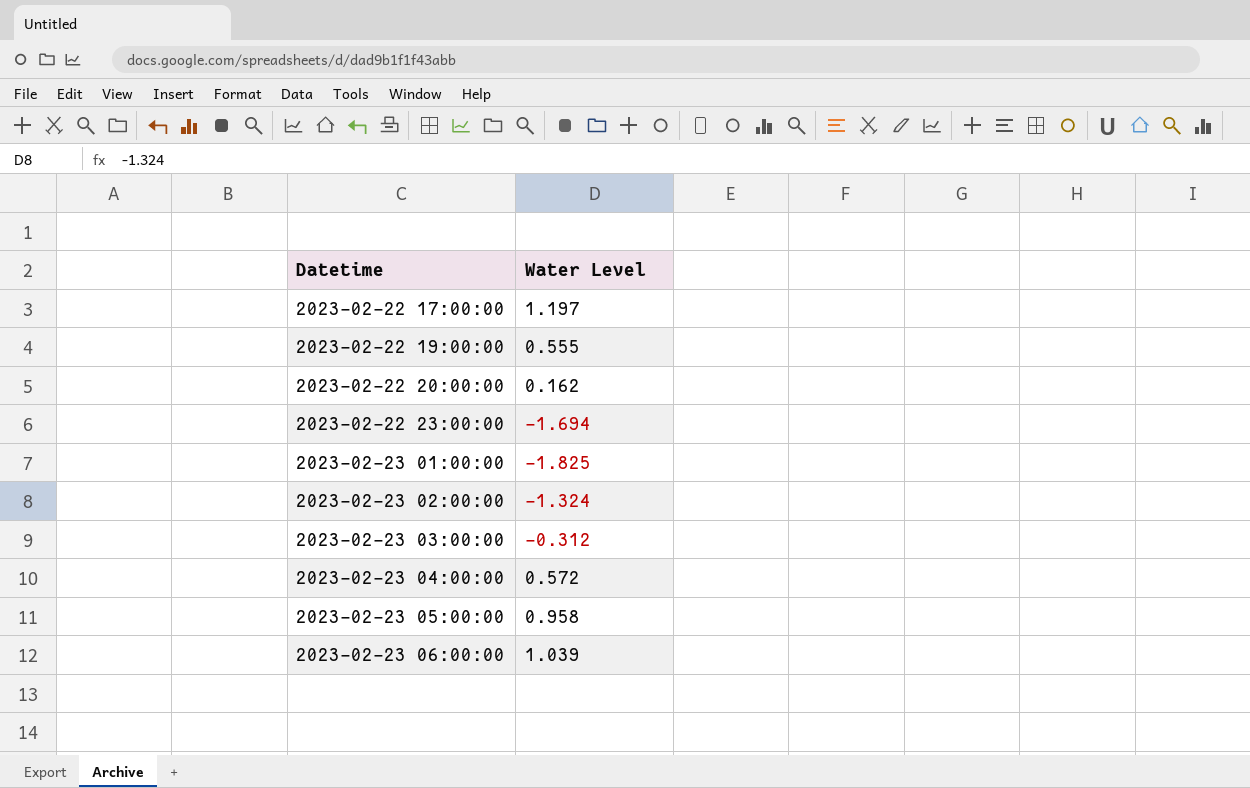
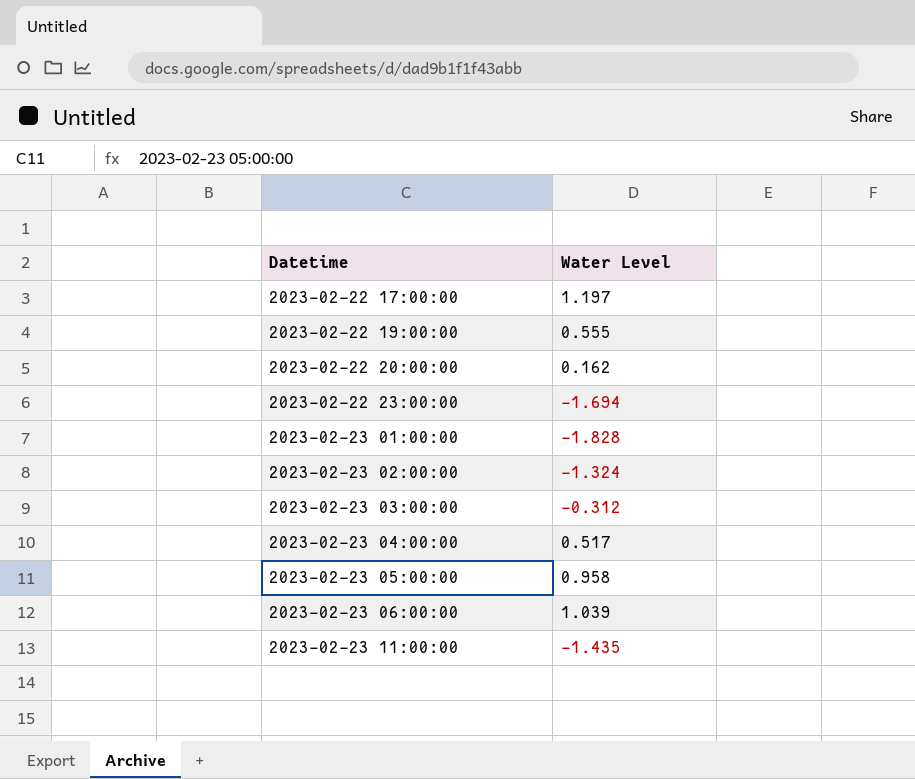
2023-02-23 01:00:00 | Water Level: -1.825 -> -1.828
2023-02-23 04:00:00 | Water Level: 0.572 -> 0.517
row 2023-02-23 11:00:00: none -> -1.435

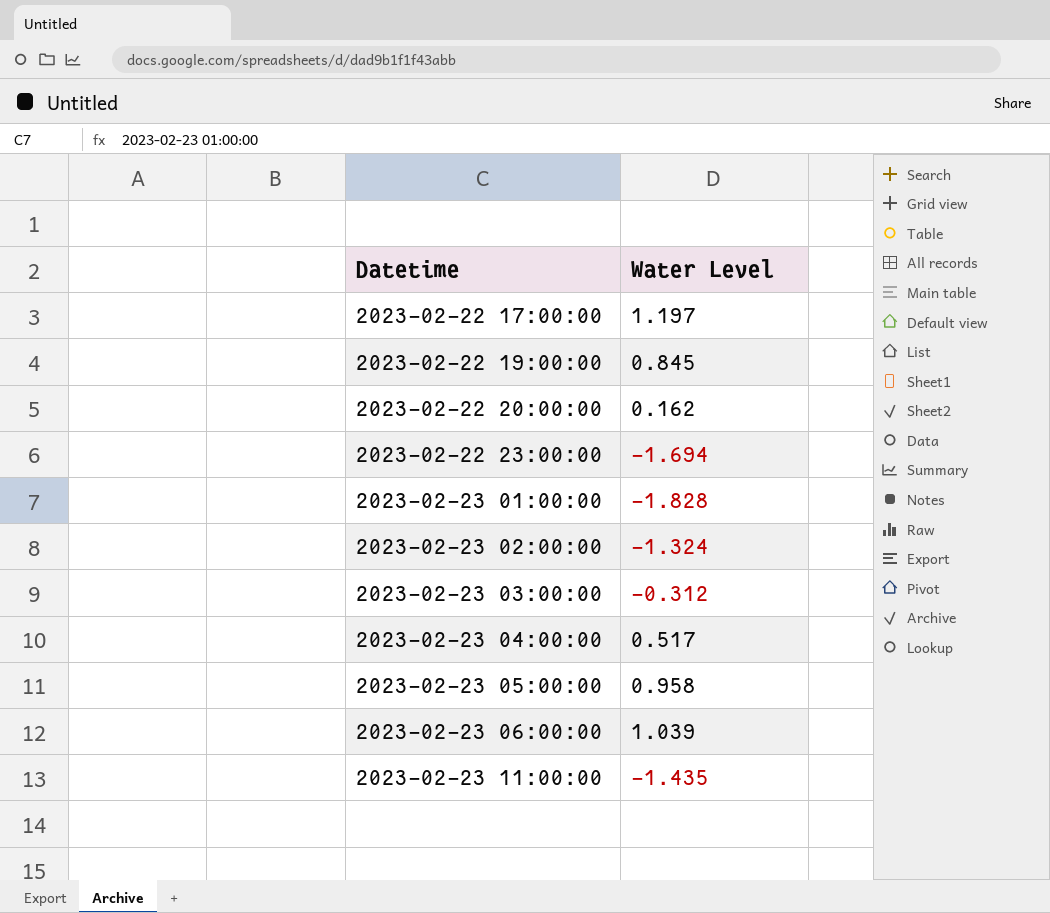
2023-02-22 19:00:00 | Water Level: 0.555 -> 0.845

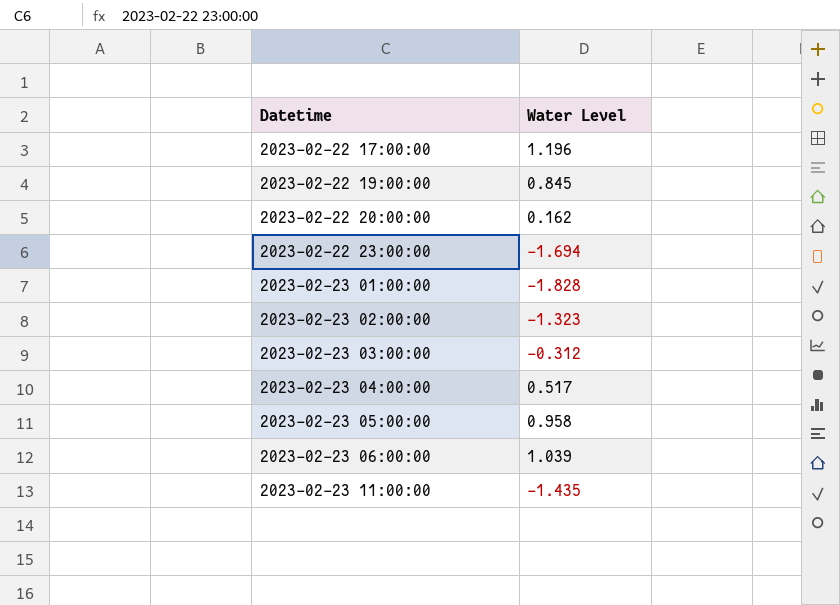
2023-02-22 17:00:00 | Water Level: 1.197 -> 1.196
2023-02-23 02:00:00 | Water Level: -1.324 -> -1.323

